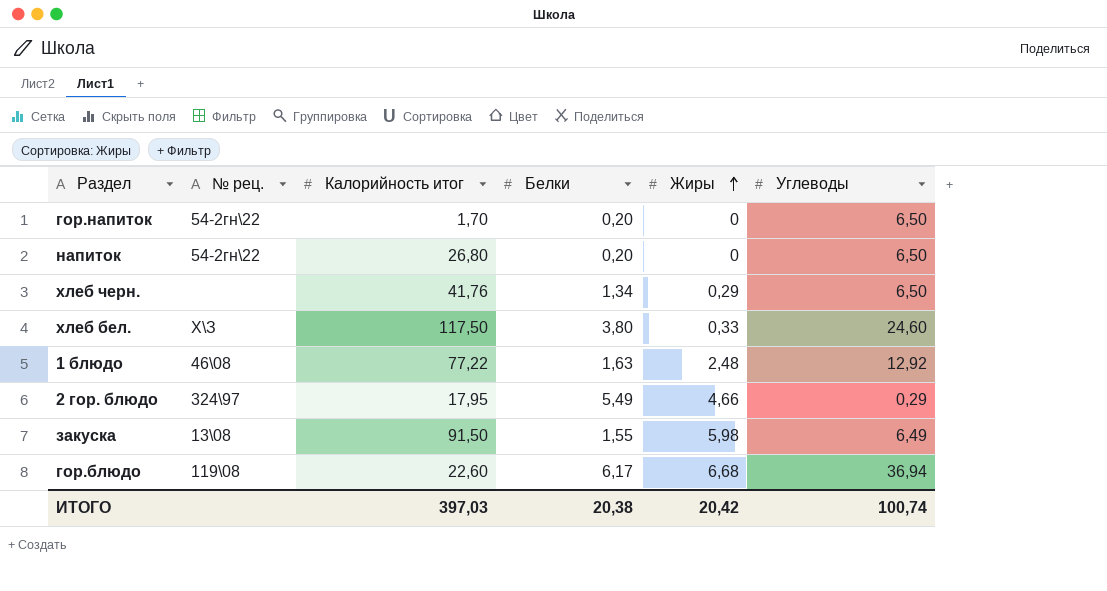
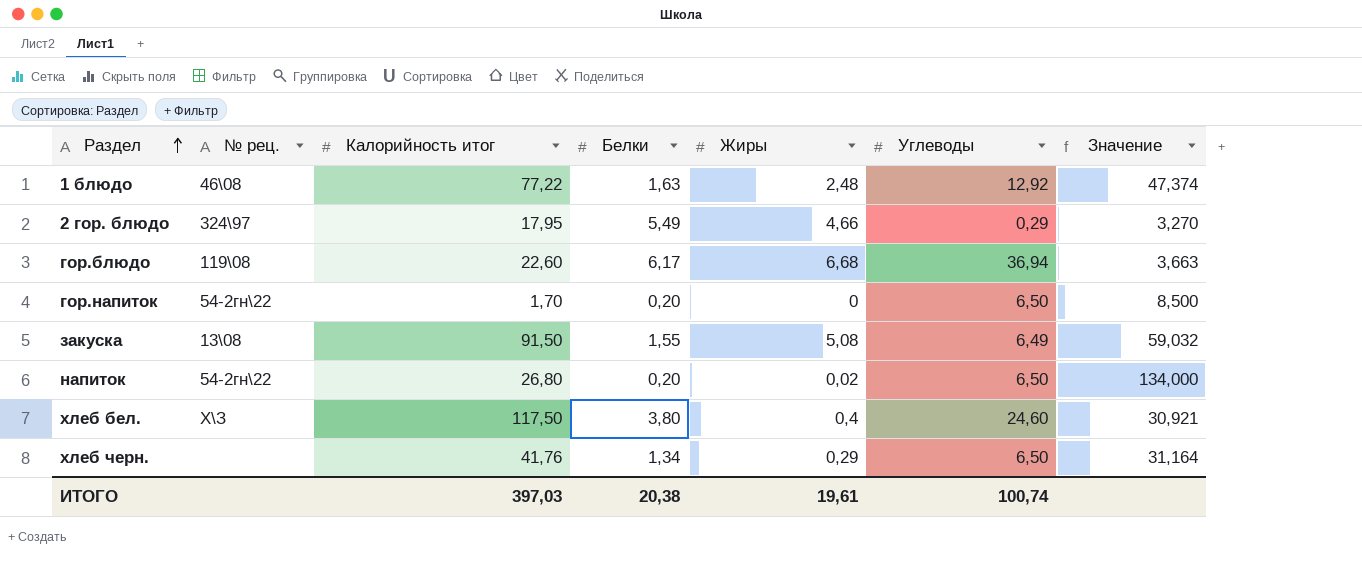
row order: Жиры ascending -> Раздел ascending
column Значение | formula: none -> [Калорийность итог] / [Белки]
закуска | Жиры: 5,98 -> 5,08
напиток | Жиры: 0 -> 0,02
хлеб бел. | Жиры: 0,33 -> 0,4
ИТОГО | Жиры: 20,42 -> 19,61

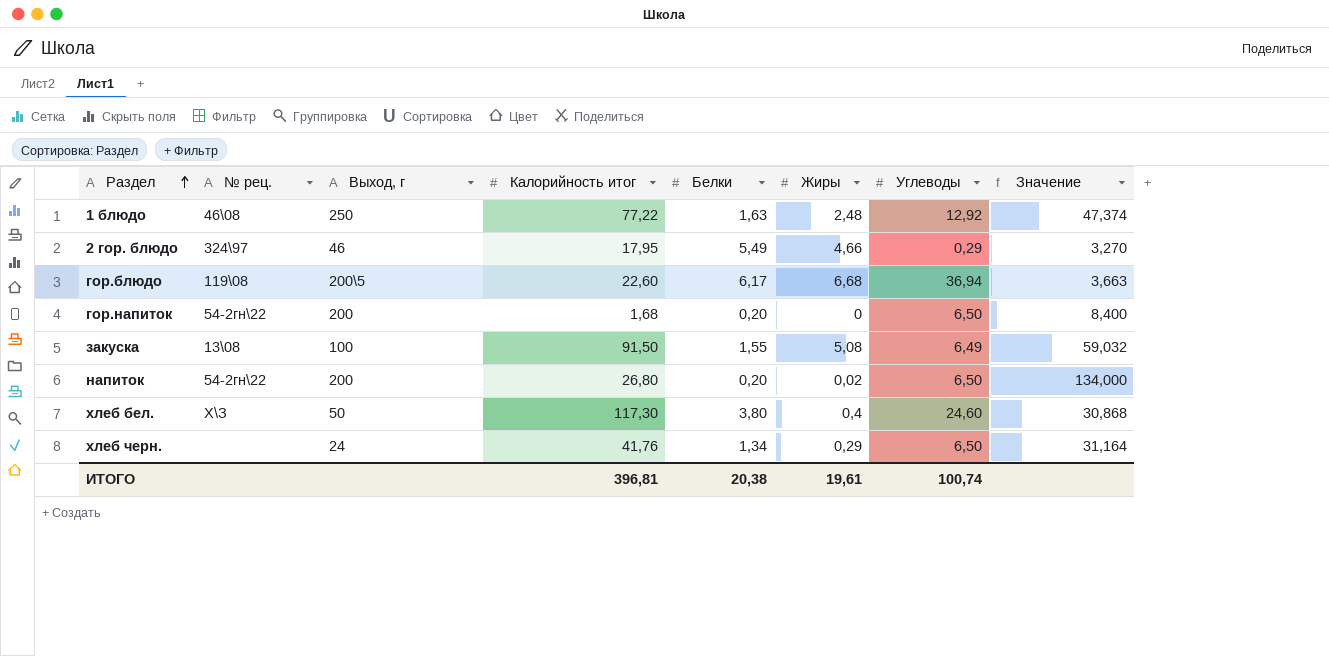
column Выход, г | position: none -> 3
гор.напиток | Калорийность итог: 1,70 -> 1,68
гор.напиток | Значение: 8,500 -> 8,400
хлеб бел. | Калорийность итог: 117,50 -> 117,30
хлеб бел. | Значение: 30,921 -> 30,868
ИТОГО | Калорийность итог: 397,03 -> 396,81

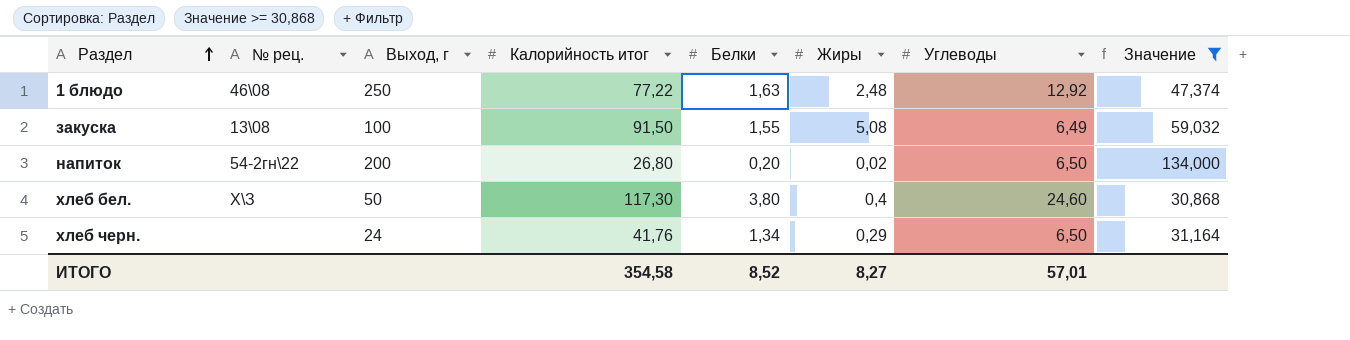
filter: none -> Значение >= 30,868
ИТОГО | Калорийность итог: 396,81 -> 354,58
ИТОГО | Белки: 20,38 -> 8,52
ИТОГО | Жиры: 19,61 -> 8,27
ИТОГО | Углеводы: 100,74 -> 57,01

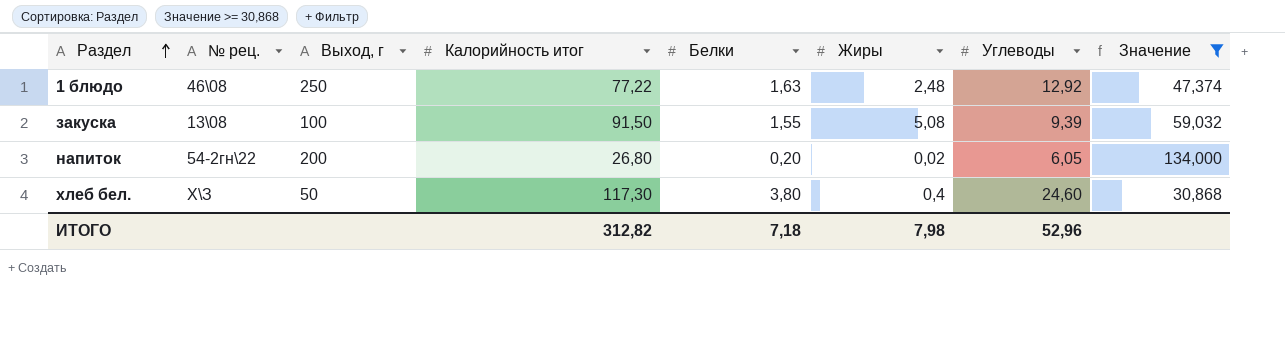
row хлеб черн.: none | 24 | 41,76 | 1,34 | 0,29 | 6,50 | 31,164 -> none
закуска | Углеводы: 6,49 -> 9,39
напиток | Углеводы: 6,50 -> 6,05
ИТОГО | Калорийность итог: 354,58 -> 312,82
ИТОГО | Белки: 8,52 -> 7,18
ИТОГО | Жиры: 8,27 -> 7,98
ИТОГО | Углеводы: 57,01 -> 52,96

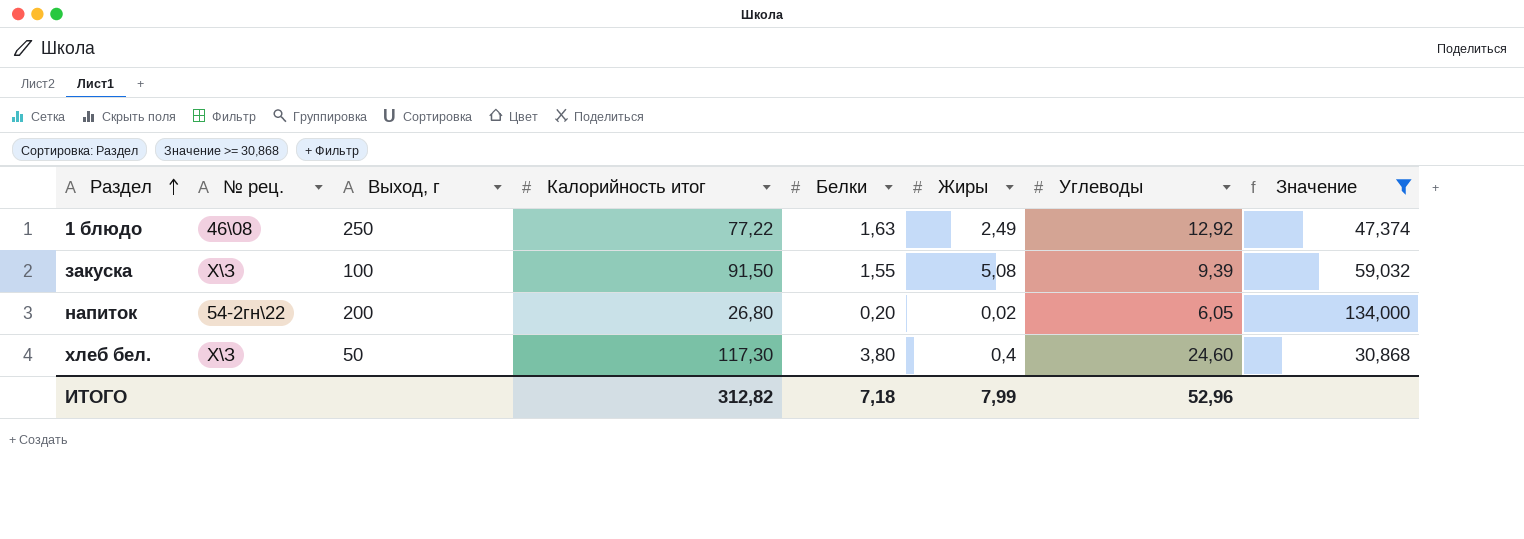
1 блюдо | Жиры: 2,48 -> 2,49
закуска | № рец.: 13\08 -> Х\З
ИТОГО | Жиры: 7,98 -> 7,99

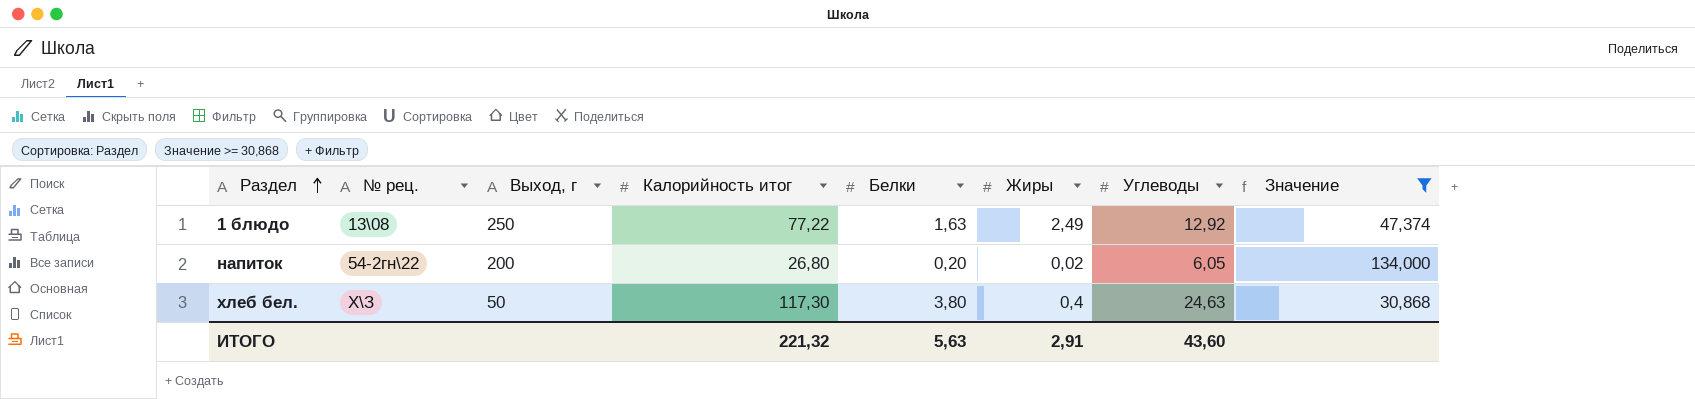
row закуска: Х\З | 100 | 91,50 | 1,55 | 5,08 | 9,39 | 59,032 -> none
1 блюдо | № рец.: 46\08 -> 13\08
хлеб бел. | Углеводы: 24,60 -> 24,63
ИТОГО | Калорийность итог: 312,82 -> 221,32
ИТОГО | Белки: 7,18 -> 5,63
ИТОГО | Жиры: 7,99 -> 2,91
ИТОГО | Углеводы: 52,96 -> 43,60

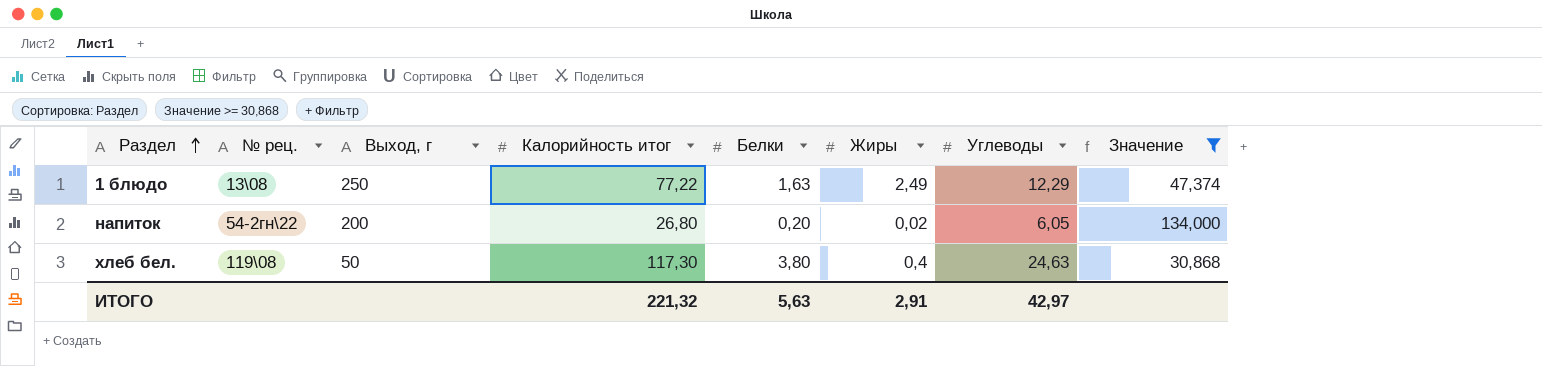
1 блюдо | Углеводы: 12,92 -> 12,29
хлеб бел. | № рец.: Х\З -> 119\08
ИТОГО | Углеводы: 43,60 -> 42,97

